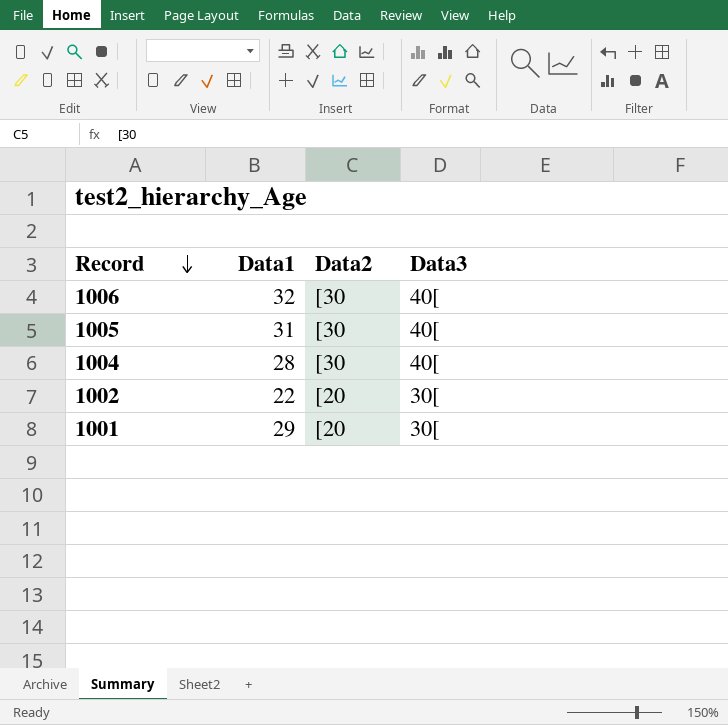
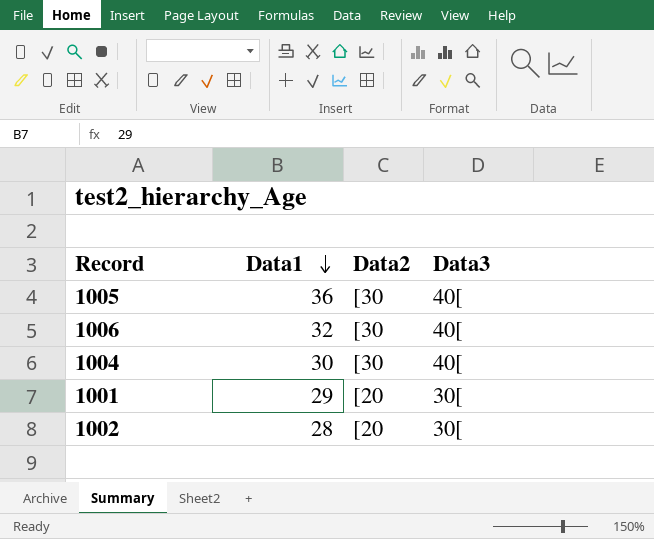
row order: Record descending -> Data1 descending
1005 | Data1: 31 -> 36
1004 | Data1: 28 -> 30
1002 | Data1: 22 -> 28

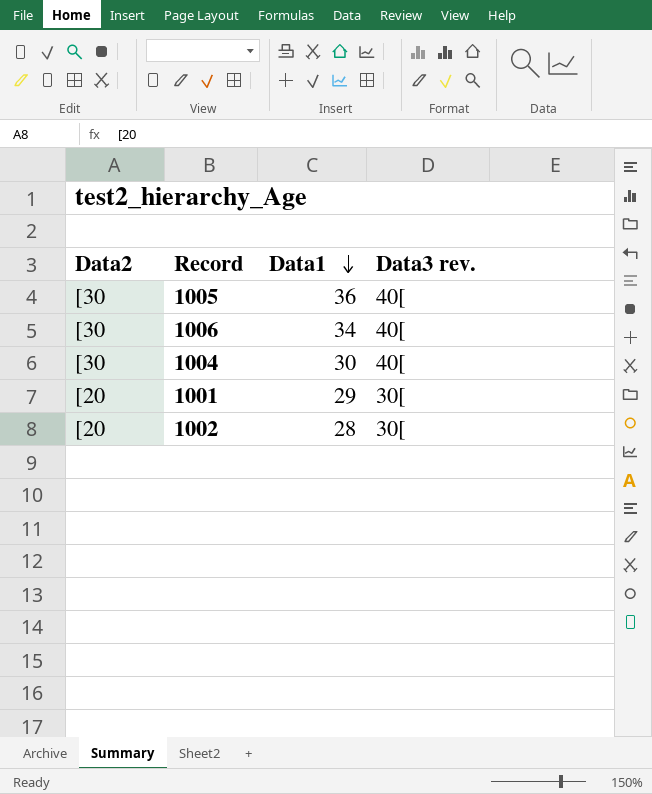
column Data2 | position: 3 -> 1
column name: Data3 -> Data3 rev.
1006 | Data1: 32 -> 34

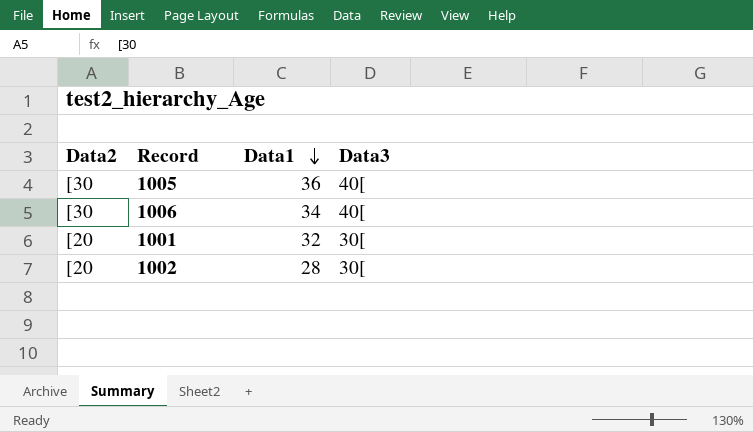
column name: Data3 rev. -> Data3
row 1004: [30 | 30 | 40[ -> none
1001 | Data1: 29 -> 32

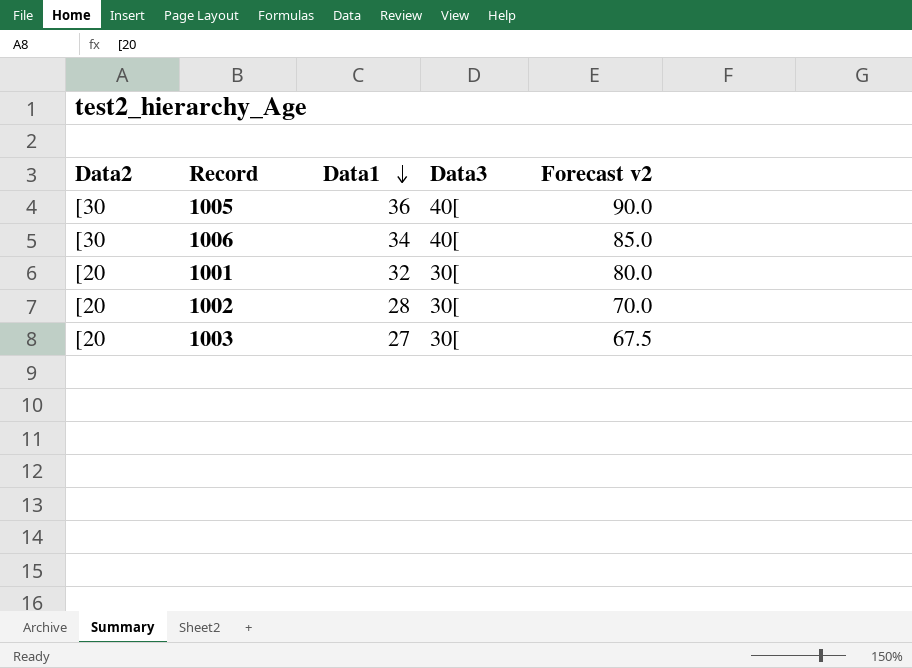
column Forecast v2 | formula: none -> [Data1] * 2.5
row 1003: none -> [20 | 27 | 30[ | 67.5

